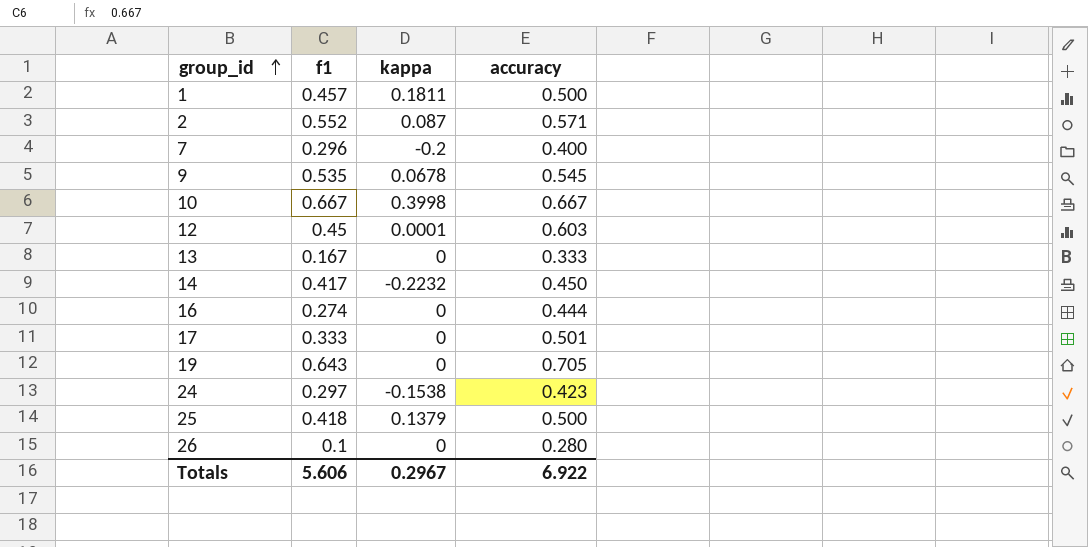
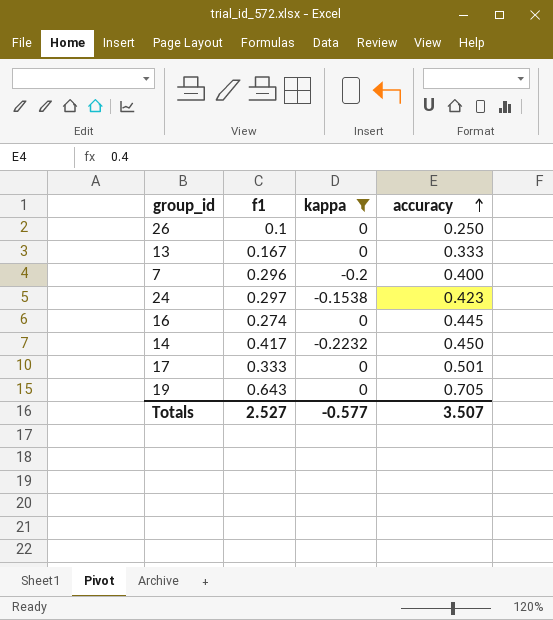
filter: none -> kappa <= 0
row order: group_id ascending -> accuracy ascending
26 | accuracy: 0.280 -> 0.250
16 | accuracy: 0.444 -> 0.445
Totals | f1: 5.606 -> 2.527
Totals | kappa: 0.2967 -> -0.577
Totals | accuracy: 6.922 -> 3.507

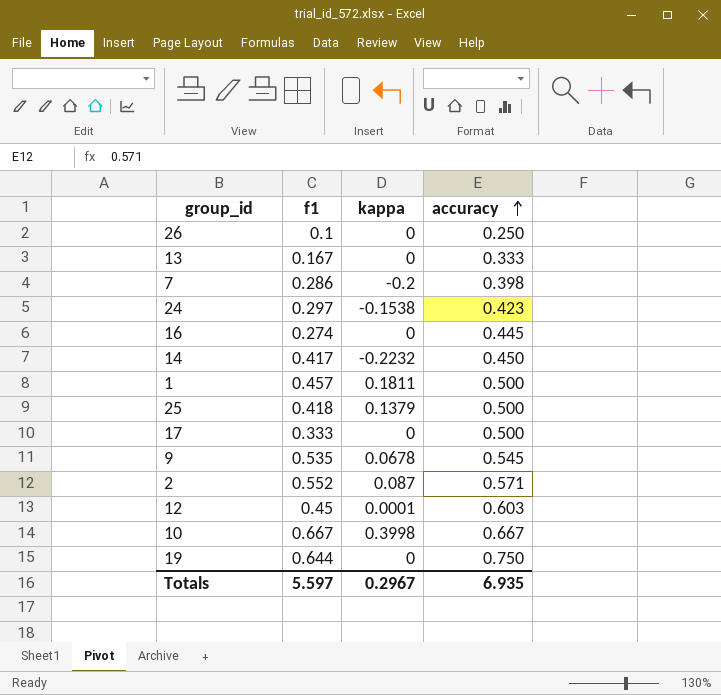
filter: kappa <= 0 -> none
7 | f1: 0.296 -> 0.286
7 | accuracy: 0.400 -> 0.398
17 | accuracy: 0.501 -> 0.500
19 | f1: 0.643 -> 0.644
19 | accuracy: 0.705 -> 0.750
Totals | f1: 2.527 -> 5.597
Totals | kappa: -0.577 -> 0.2967
Totals | accuracy: 3.507 -> 6.935

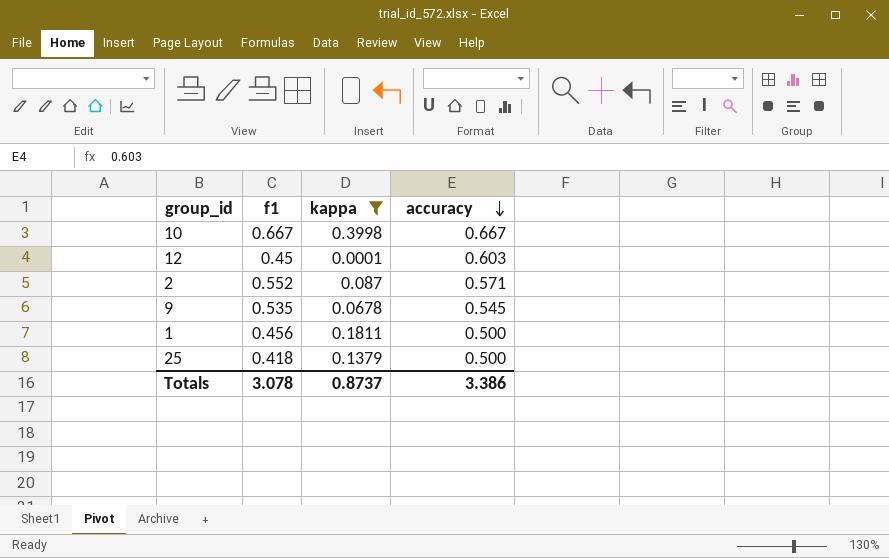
filter: none -> kappa >= 0.0001
row order: accuracy ascending -> accuracy descending
1 | f1: 0.457 -> 0.456
Totals | f1: 5.597 -> 3.078
Totals | kappa: 0.2967 -> 0.8737
Totals | accuracy: 6.935 -> 3.386

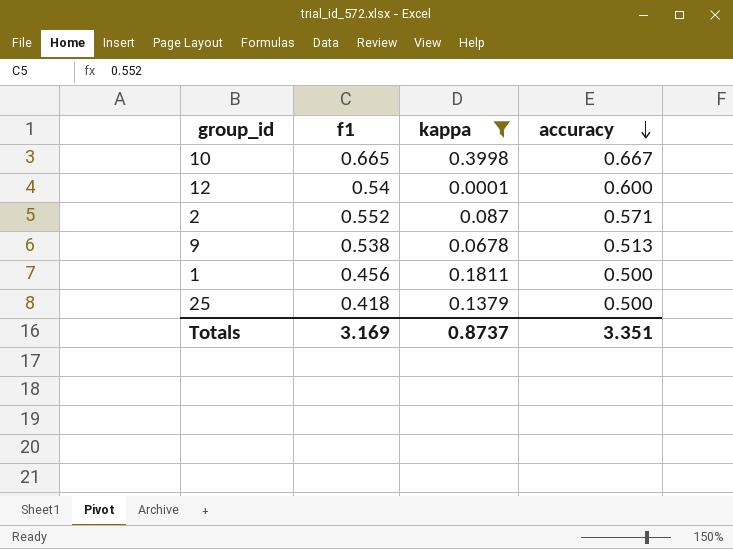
10 | f1: 0.667 -> 0.665
12 | f1: 0.45 -> 0.54
12 | accuracy: 0.603 -> 0.600
9 | f1: 0.535 -> 0.538
9 | accuracy: 0.545 -> 0.513
Totals | f1: 3.078 -> 3.169
Totals | accuracy: 3.386 -> 3.351

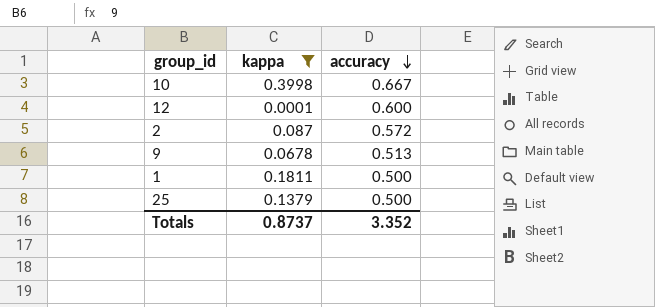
column f1 | position: 2 -> none
2 | accuracy: 0.571 -> 0.572
Totals | accuracy: 3.351 -> 3.352

